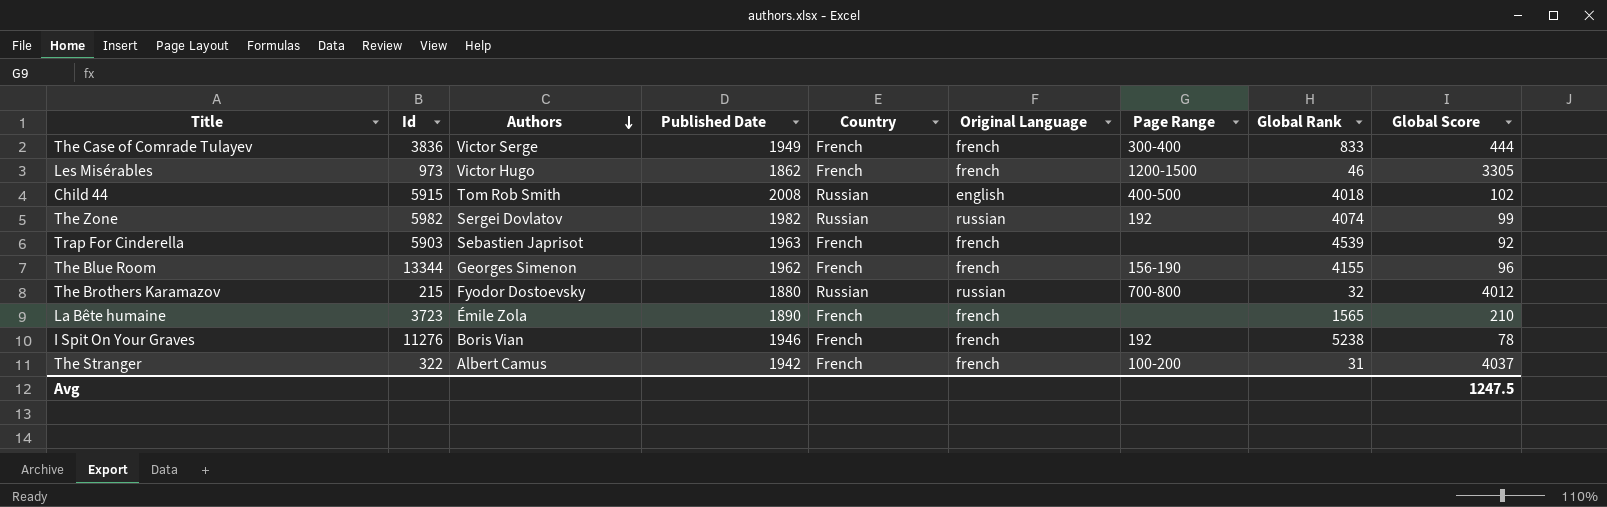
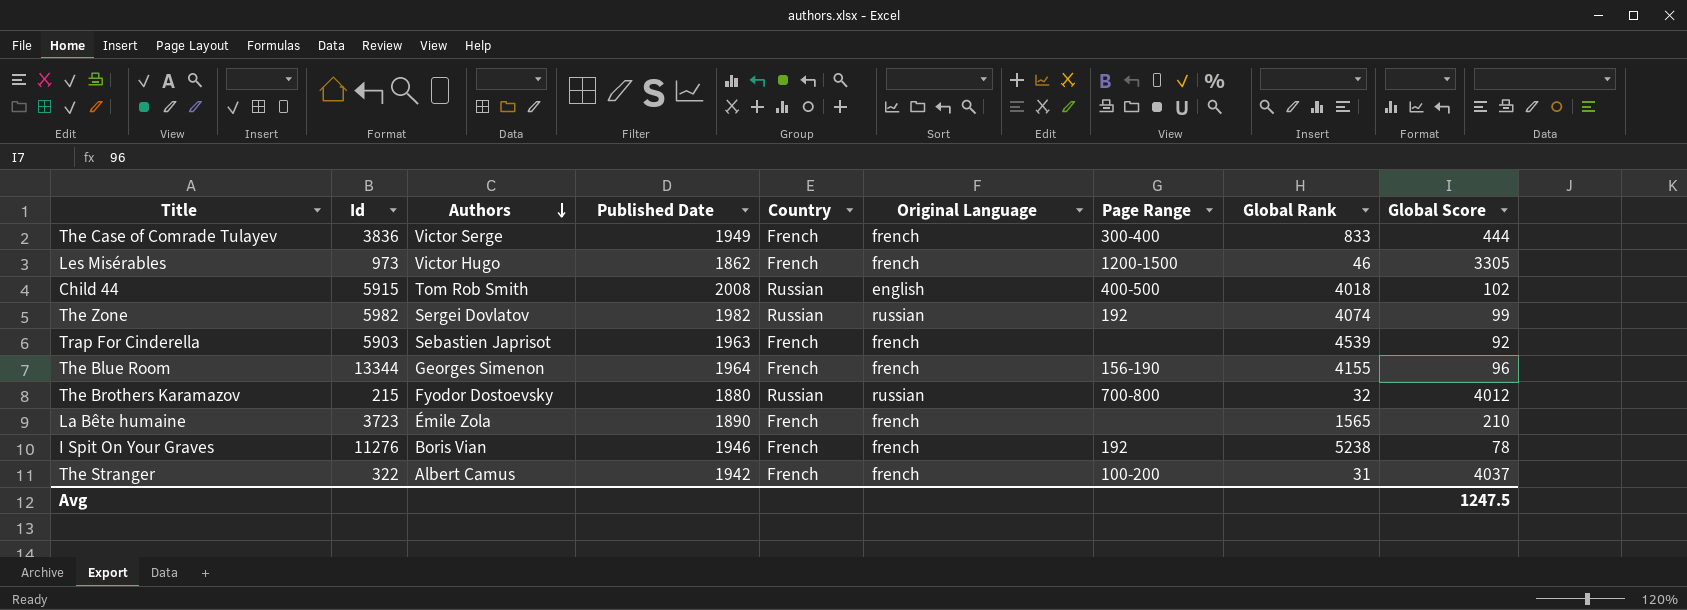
The Blue Room | Published Date: 1962 -> 1964

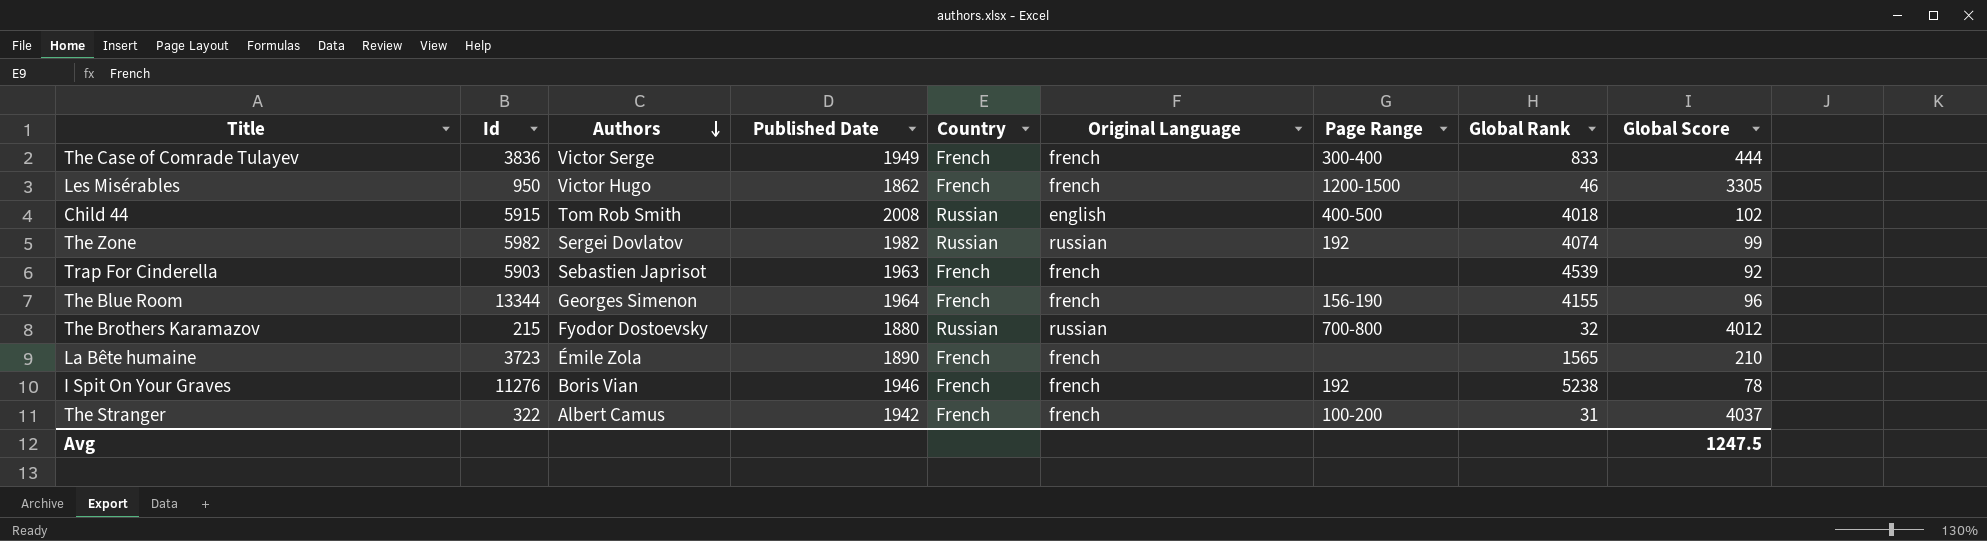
Les Misérables | Id: 973 -> 950

